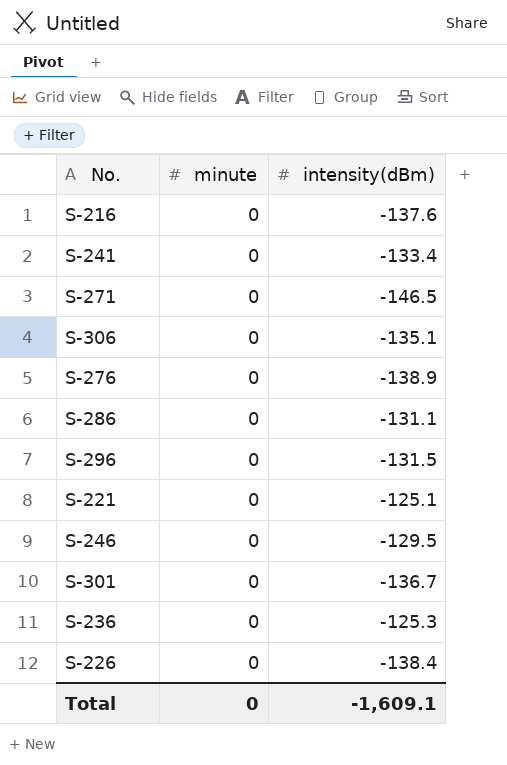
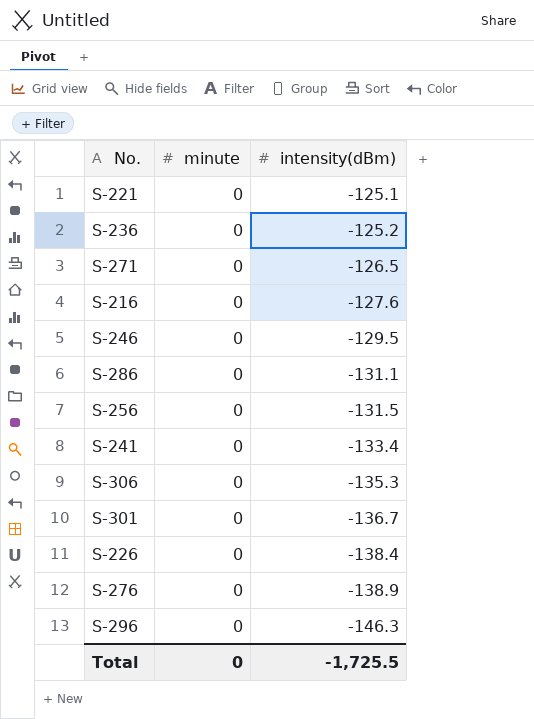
row order: none -> intensity(dBm) descending
S-236 | intensity(dBm): -125.3 -> -125.2
S-271 | intensity(dBm): -146.5 -> -126.5
S-216 | intensity(dBm): -137.6 -> -127.6
row S-256: none -> 0 | -131.5
S-306 | intensity(dBm): -135.1 -> -135.3
S-296 | intensity(dBm): -131.5 -> -146.3
Total | intensity(dBm): -1,609.1 -> -1,725.5

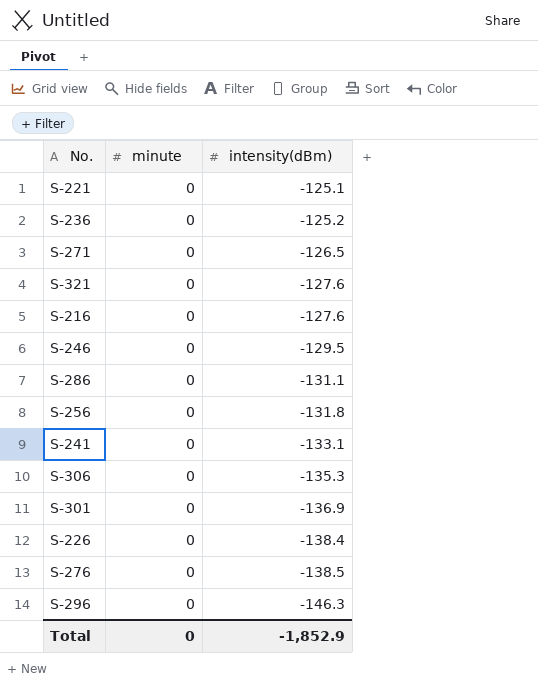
row S-321: none -> 0 | -127.6
S-256 | intensity(dBm): -131.5 -> -131.8
S-241 | intensity(dBm): -133.4 -> -133.1
S-301 | intensity(dBm): -136.7 -> -136.9
S-276 | intensity(dBm): -138.9 -> -138.5
Total | intensity(dBm): -1,725.5 -> -1,852.9

